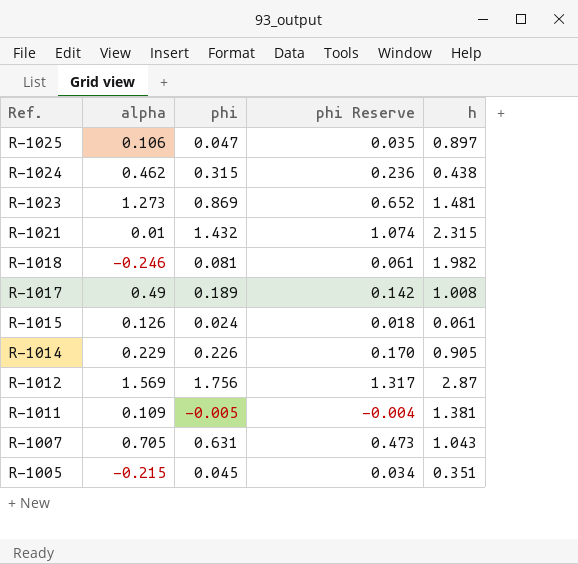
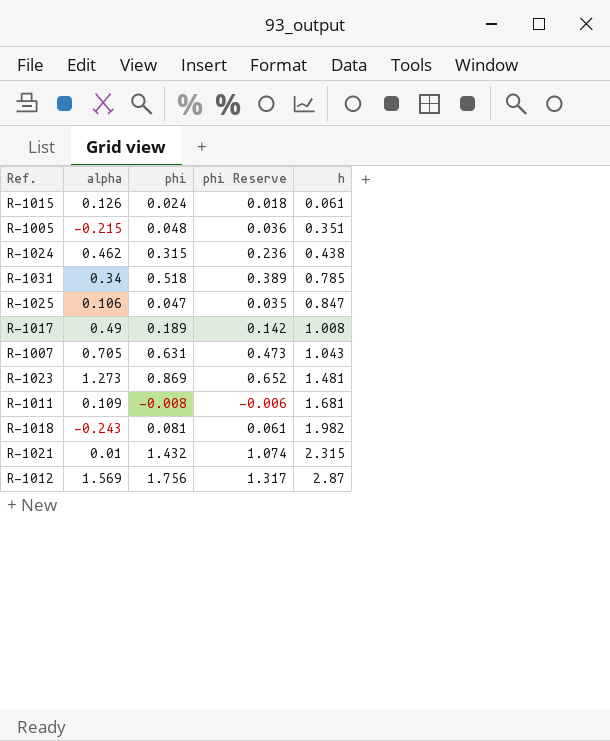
row order: Ref. descending -> h ascending
row R-1014: 0.229 | 0.226 | 0.170 | 0.905 -> none
R-1005 | phi: 0.045 -> 0.048
R-1005 | phi Reserve: 0.034 -> 0.036
row R-1031: none -> 0.34 | 0.518 | 0.389 | 0.785
R-1025 | h: 0.897 -> 0.847
R-1011 | phi: -0.005 -> -0.008
R-1011 | phi Reserve: -0.004 -> -0.006
R-1011 | h: 1.381 -> 1.681
R-1018 | alpha: -0.246 -> -0.243

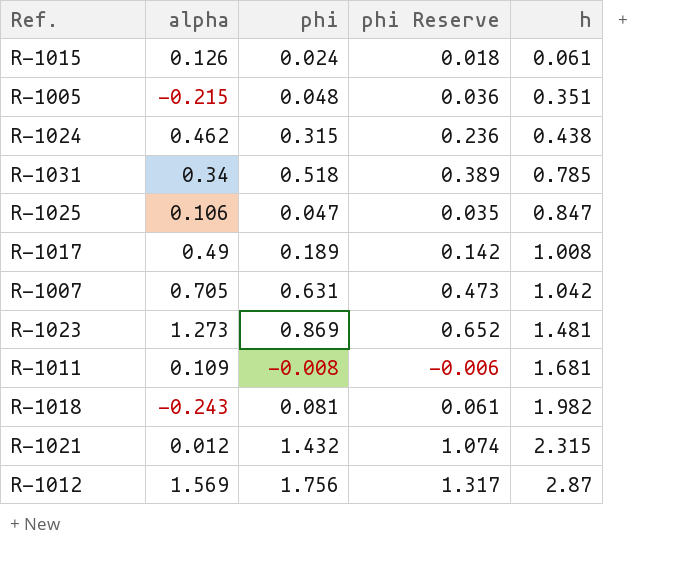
R-1007 | h: 1.043 -> 1.042
R-1021 | alpha: 0.01 -> 0.012

